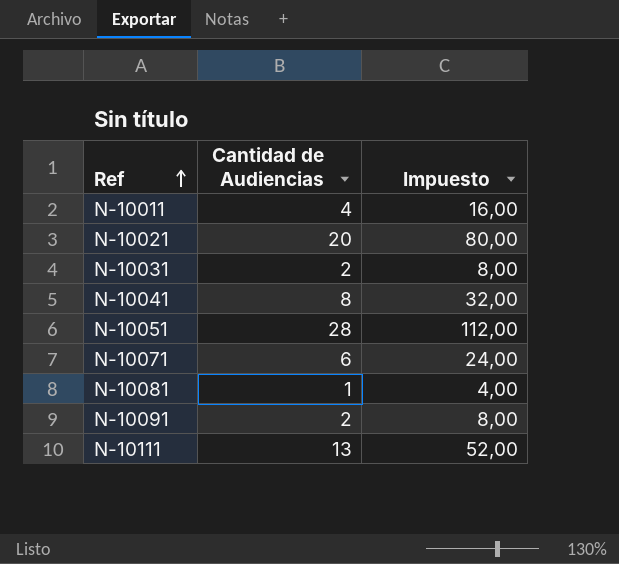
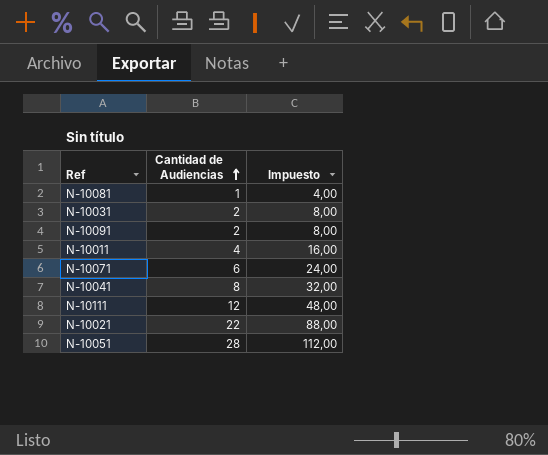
row order: Ref ascending -> Cantidad de Audiencias ascending
N-10111 | Cantidad de Audiencias: 13 -> 12
N-10111 | Impuesto: 52,00 -> 48,00
N-10021 | Cantidad de Audiencias: 20 -> 22
N-10021 | Impuesto: 80,00 -> 88,00

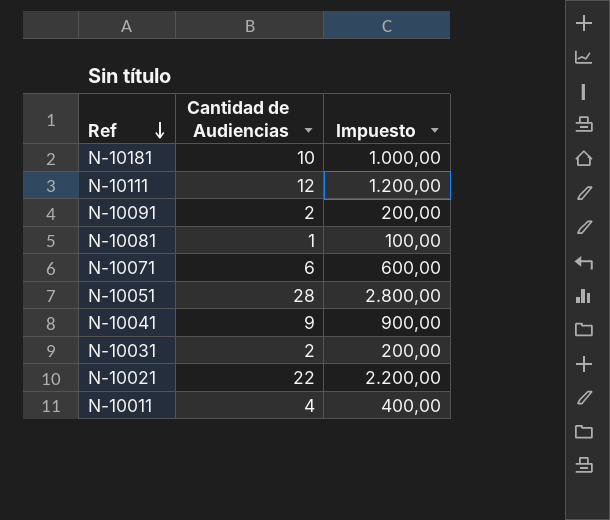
row order: Cantidad de Audiencias ascending -> Ref descending
column Impuesto | formula: [Cantidad de Audiencias] * 4 -> [Cantidad de Audiencias] * 100
row N-10181: none -> 10 | 1.000,00
N-10041 | Cantidad de Audiencias: 8 -> 9

